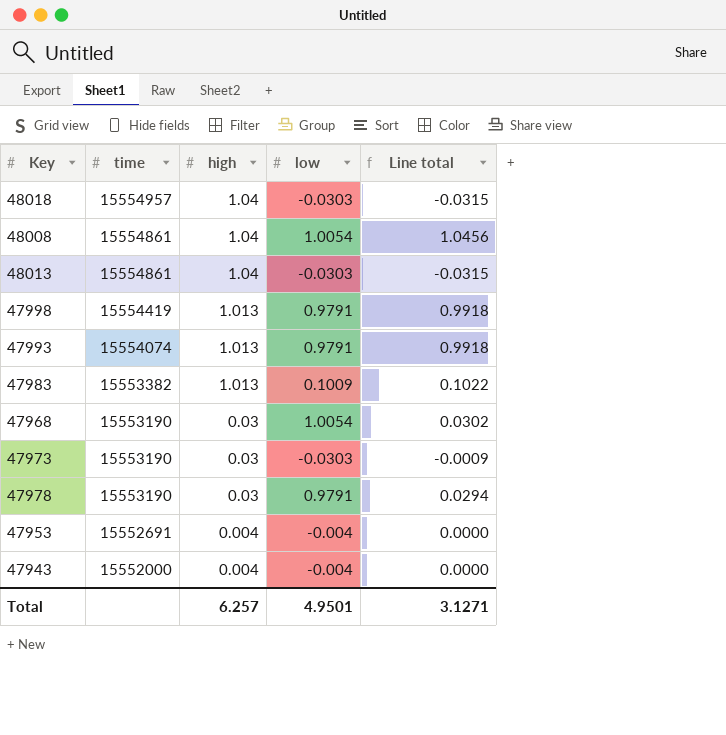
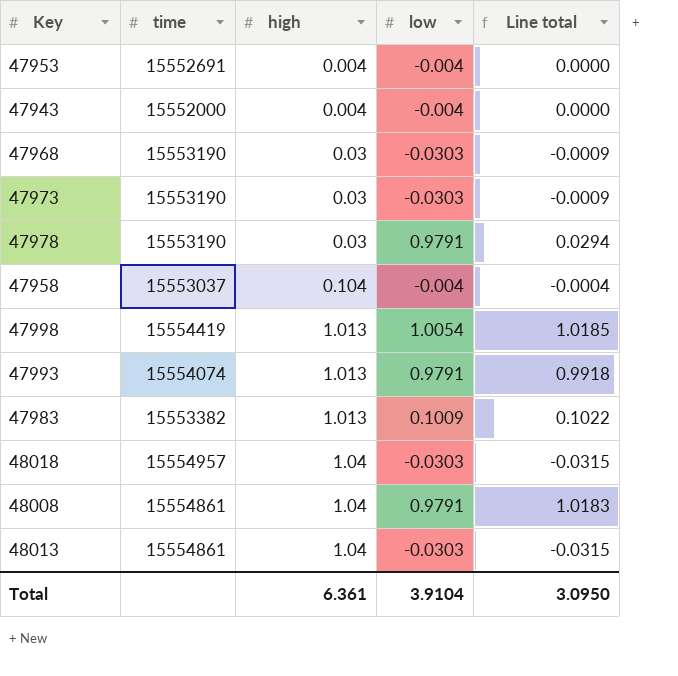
row order: time descending -> high ascending
47968 | low: 1.0054 -> -0.0303
47968 | Line total: 0.0302 -> -0.0009
row 47958: none -> 15553037 | 0.104 | -0.004 | -0.0004
47998 | low: 0.9791 -> 1.0054
47998 | Line total: 0.9918 -> 1.0185
48008 | low: 1.0054 -> 0.9791
48008 | Line total: 1.0456 -> 1.0183
Total | high: 6.257 -> 6.361
Total | low: 4.9501 -> 3.9104
Total | Line total: 3.1271 -> 3.0950

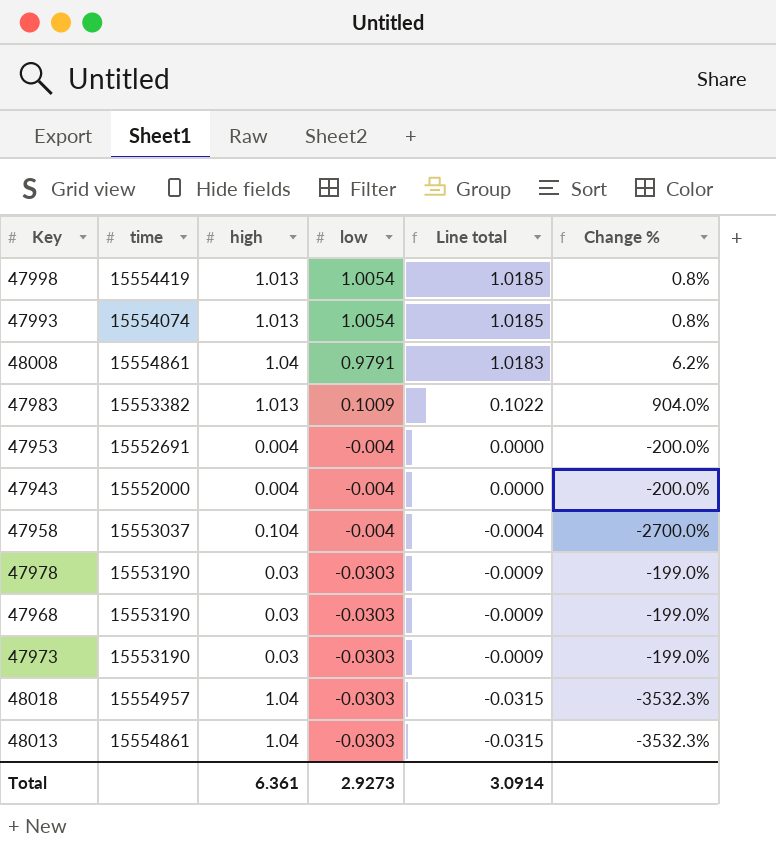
row order: high ascending -> low descending
column Change % | formula: none -> ([high] - [low]) / [low]
47993 | low: 0.9791 -> 1.0054
47993 | Line total: 0.9918 -> 1.0185
47978 | low: 0.9791 -> -0.0303
47978 | Line total: 0.0294 -> -0.0009
Total | low: 3.9104 -> 2.9273
Total | Line total: 3.0950 -> 3.0914

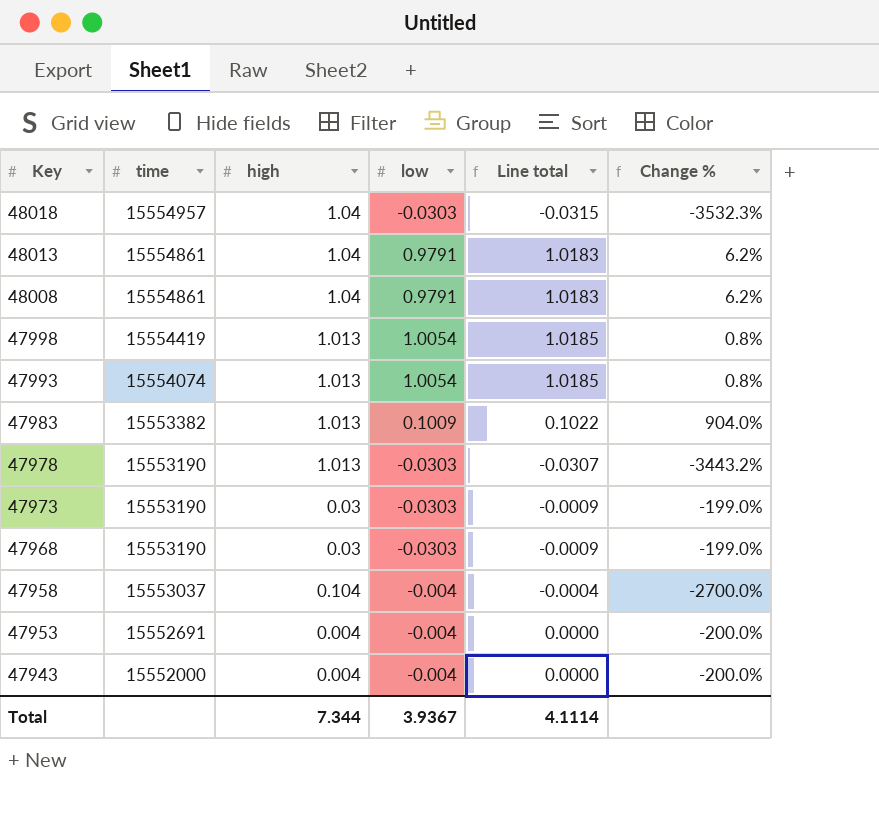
row order: low descending -> Key descending
48013 | low: -0.0303 -> 0.9791
48013 | Line total: -0.0315 -> 1.0183
48013 | Change %: -3532.3% -> 6.2%
47978 | high: 0.03 -> 1.013
47978 | Line total: -0.0009 -> -0.0307
47978 | Change %: -199.0% -> -3443.2%
Total | high: 6.361 -> 7.344
Total | low: 2.9273 -> 3.9367
Total | Line total: 3.0914 -> 4.1114

